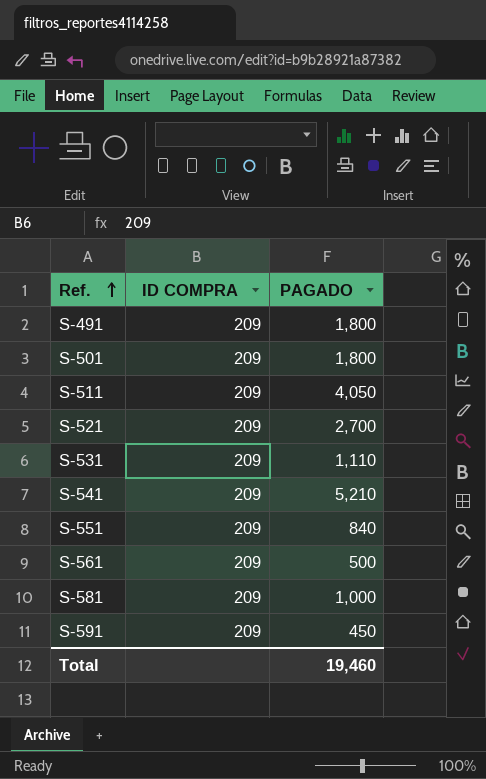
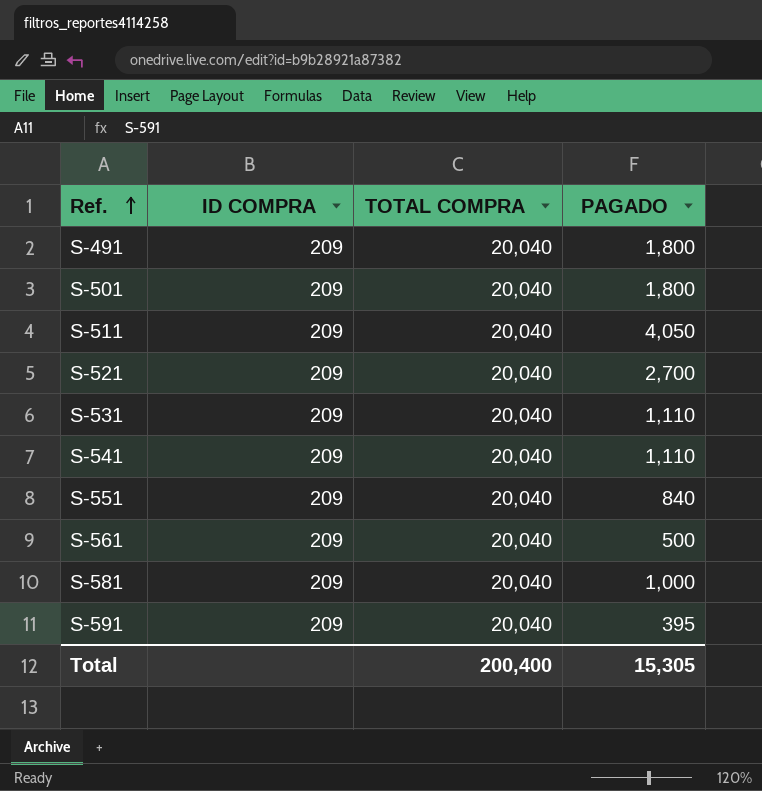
column TOTAL COMPRA | position: none -> 3
S-541 | PAGADO: 5,210 -> 1,110
S-591 | PAGADO: 450 -> 395
Total | PAGADO: 19,460 -> 15,305

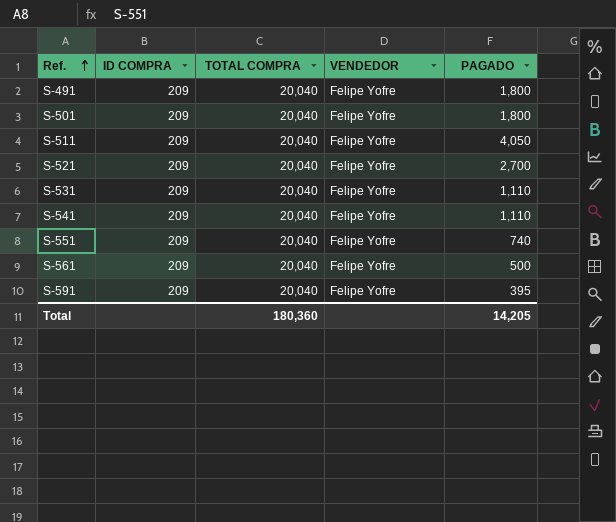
column VENDEDOR | position: none -> 4
row S-581: 209 | 20,040 | 1,000 -> none
S-551 | PAGADO: 840 -> 740
Total | TOTAL COMPRA: 200,400 -> 180,360
Total | PAGADO: 15,305 -> 14,205

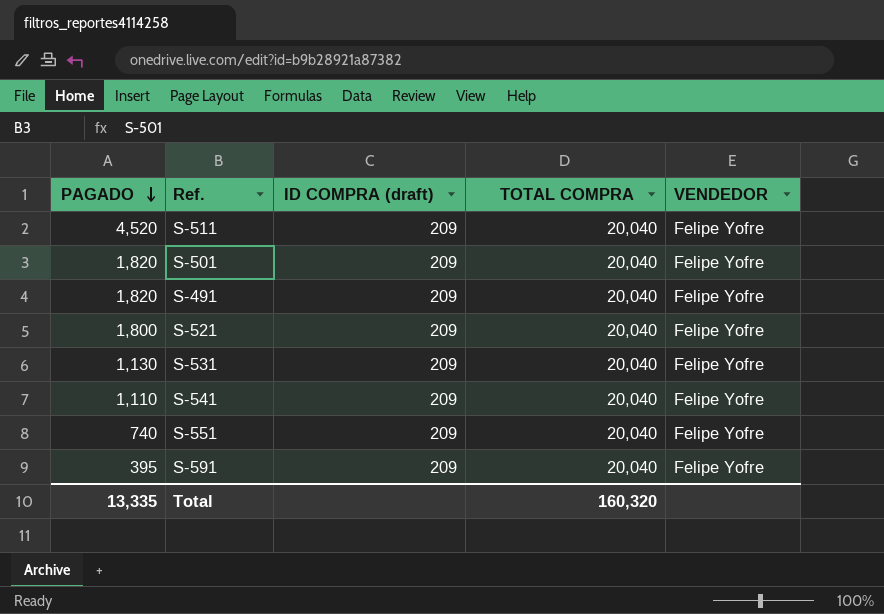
row order: Ref. ascending -> PAGADO descending
column PAGADO | position: 5 -> 1
column name: ID COMPRA -> ID COMPRA (draft)
row S-561: 209 | 20,040 | Felipe Yofre | 500 -> none
S-511 | PAGADO: 4,050 -> 4,520
S-501 | PAGADO: 1,800 -> 1,820
S-491 | PAGADO: 1,800 -> 1,820
S-521 | PAGADO: 2,700 -> 1,800
S-531 | PAGADO: 1,110 -> 1,130
Total | PAGADO: 14,205 -> 13,335
Total | TOTAL COMPRA: 180,360 -> 160,320

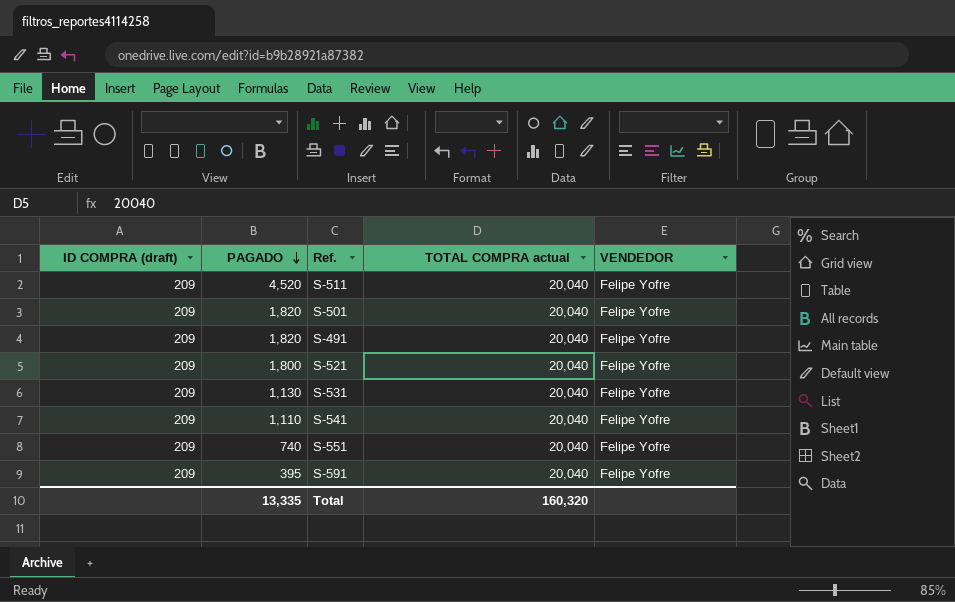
column ID COMPRA (draft) | position: 3 -> 1
column name: TOTAL COMPRA -> TOTAL COMPRA actual

